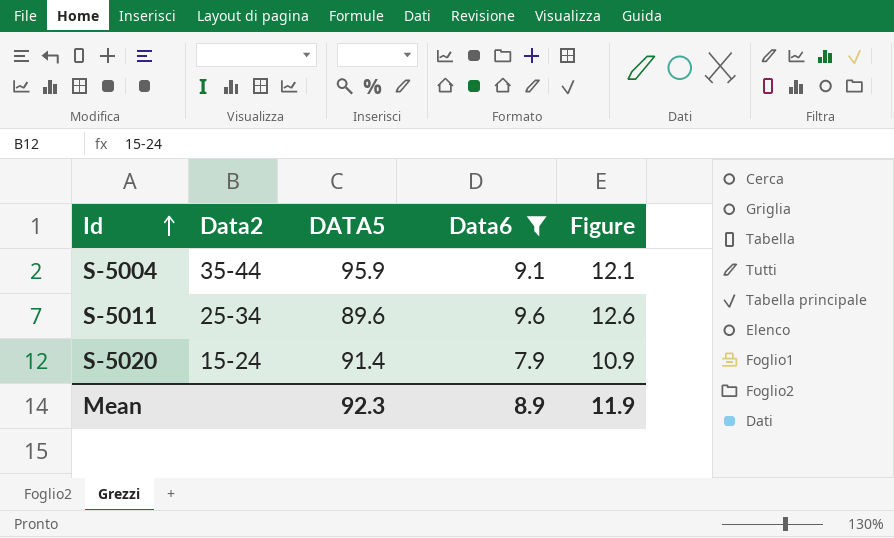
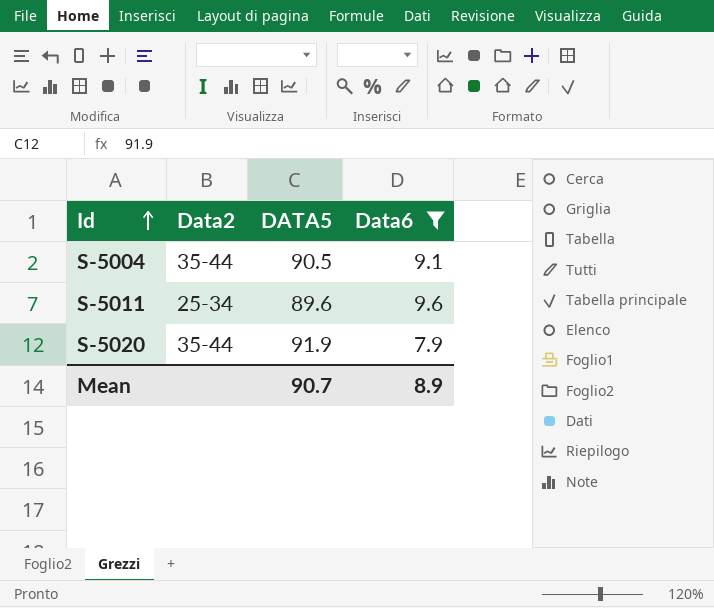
column Figure | formula: [Data6] + 3 -> none
S-5004 | DATA5: 95.9 -> 90.5
S-5020 | Data2: 15-24 -> 35-44
S-5020 | DATA5: 91.4 -> 91.9
Mean | DATA5: 92.3 -> 90.7

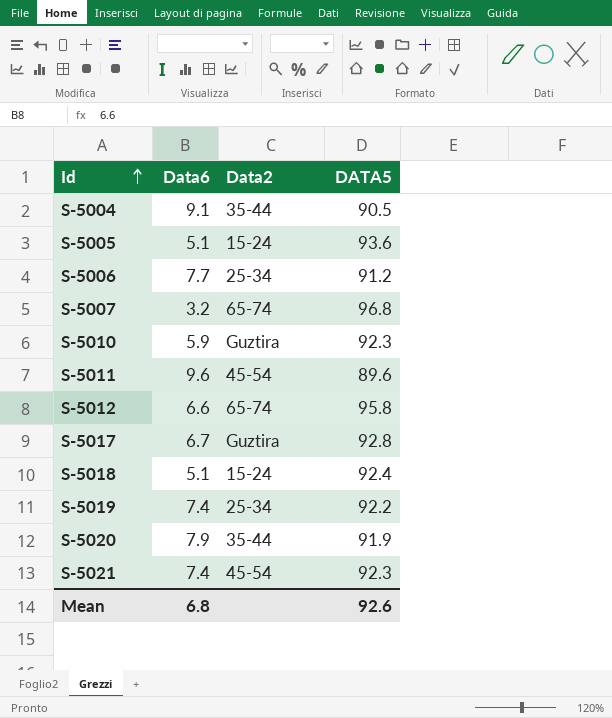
filter: Data6 >= 7.9 -> none
column Data6 | position: 4 -> 2
S-5011 | Data2: 25-34 -> 45-54
Mean | Data6: 8.9 -> 6.8
Mean | DATA5: 90.7 -> 92.6

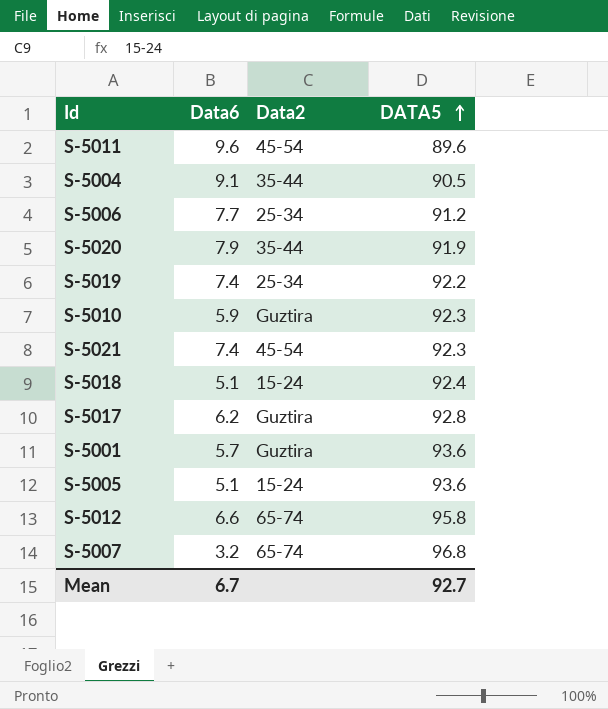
row order: Id ascending -> DATA5 ascending
S-5017 | Data6: 6.7 -> 6.2
row S-5001: none -> 5.7 | Guztira | 93.6
Mean | Data6: 6.8 -> 6.7
Mean | DATA5: 92.6 -> 92.7

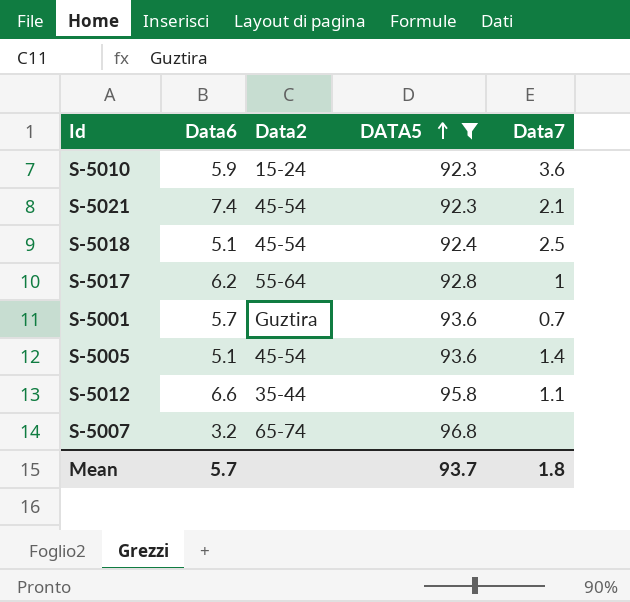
filter: none -> DATA5 >= 92.3
column Data7 | position: none -> 5
S-5010 | Data2: Guztira -> 15-24
S-5018 | Data2: 15-24 -> 45-54
S-5017 | Data2: Guztira -> 55-64
S-5005 | Data2: 15-24 -> 45-54
S-5012 | Data2: 65-74 -> 35-44
Mean | Data6: 6.7 -> 5.7
Mean | DATA5: 92.7 -> 93.7

